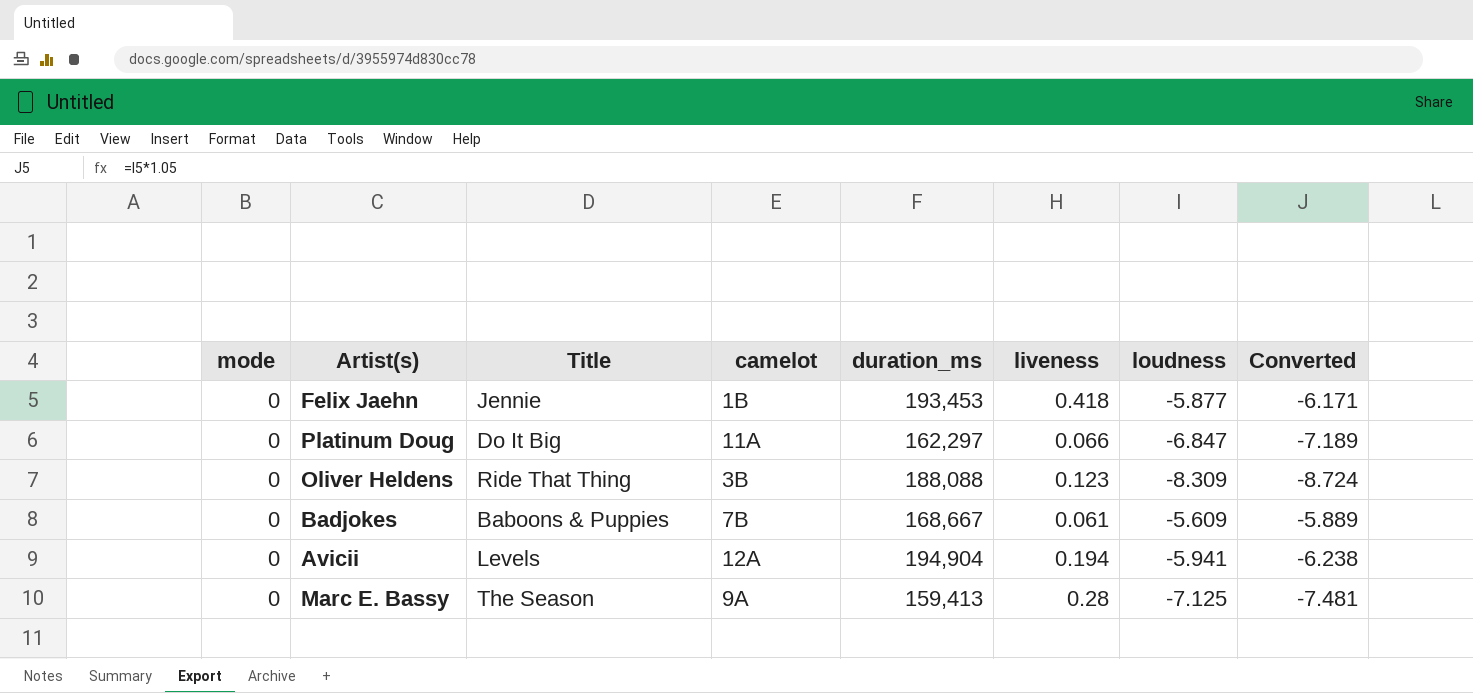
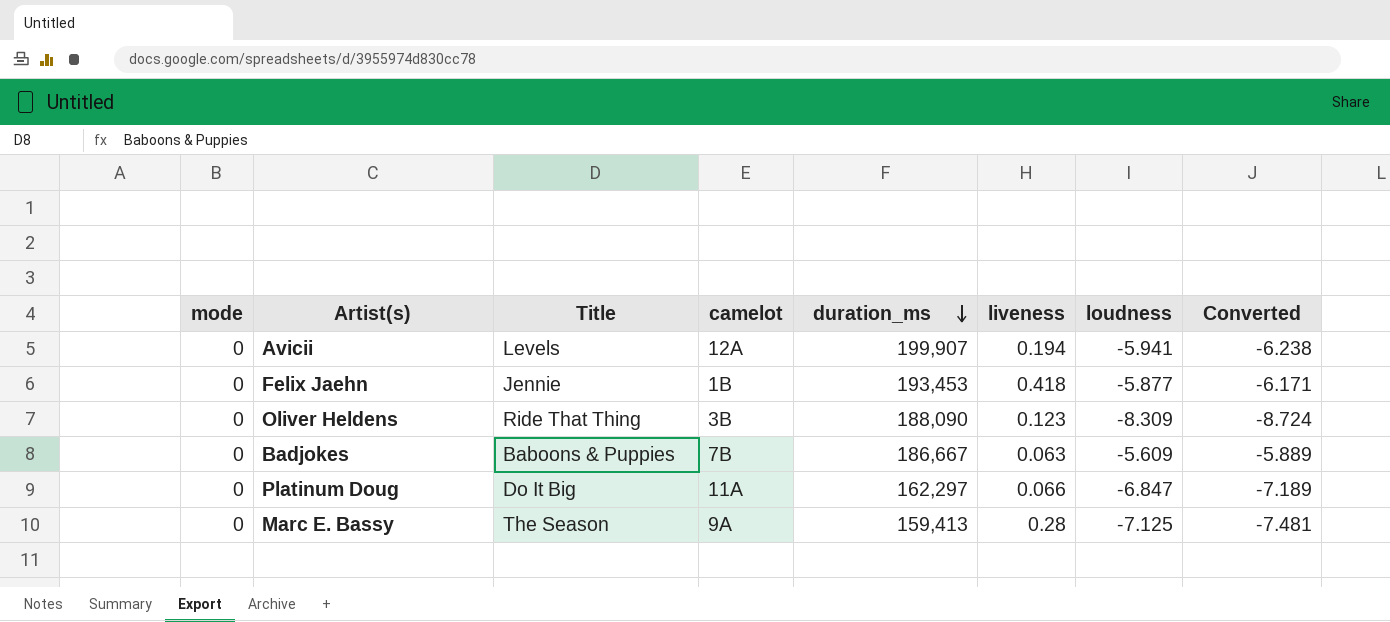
row order: none -> duration_ms descending
Avicii | duration_ms: 194,904 -> 199,907
Oliver Heldens | duration_ms: 188,088 -> 188,090
Badjokes | duration_ms: 168,667 -> 186,667
Badjokes | liveness: 0.061 -> 0.063

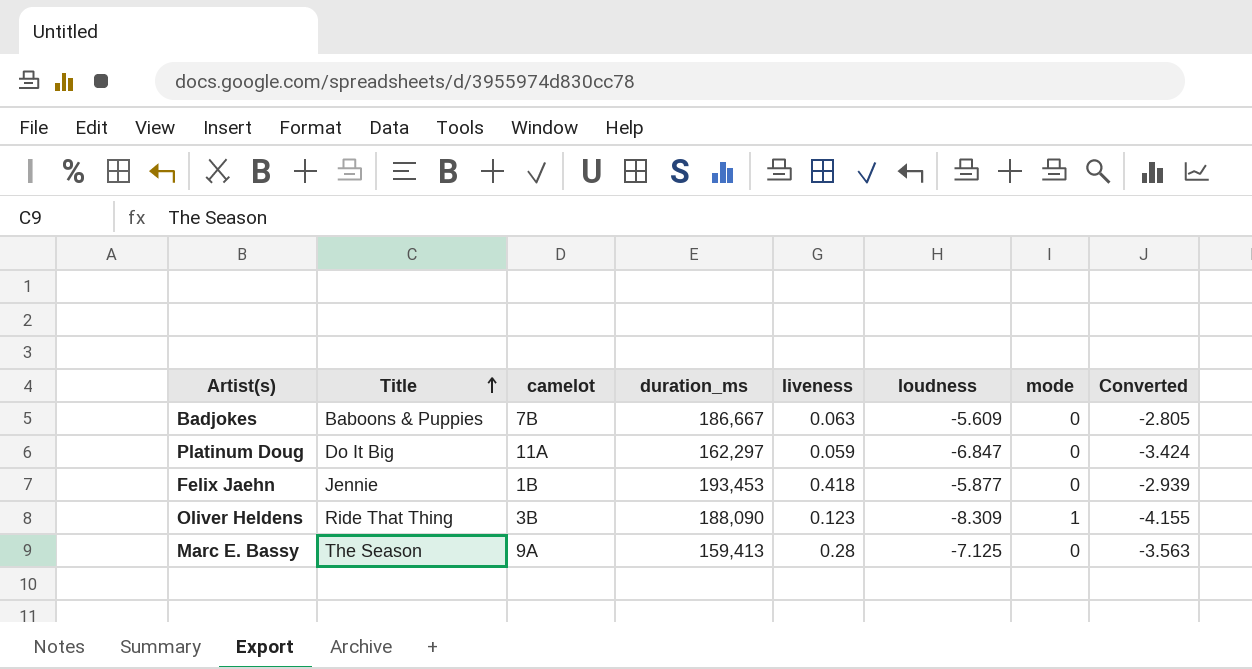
row order: duration_ms descending -> Title ascending
column mode | position: 1 -> 7
column Converted | formula: [loudness] * 1.05 -> [loudness] * 0.5
row Avicii: 0 | Levels | 12A | 199,907 | 0.194 | -5.941 | -6.238 -> none
Platinum Doug | liveness: 0.066 -> 0.059
Oliver Heldens | mode: 0 -> 1

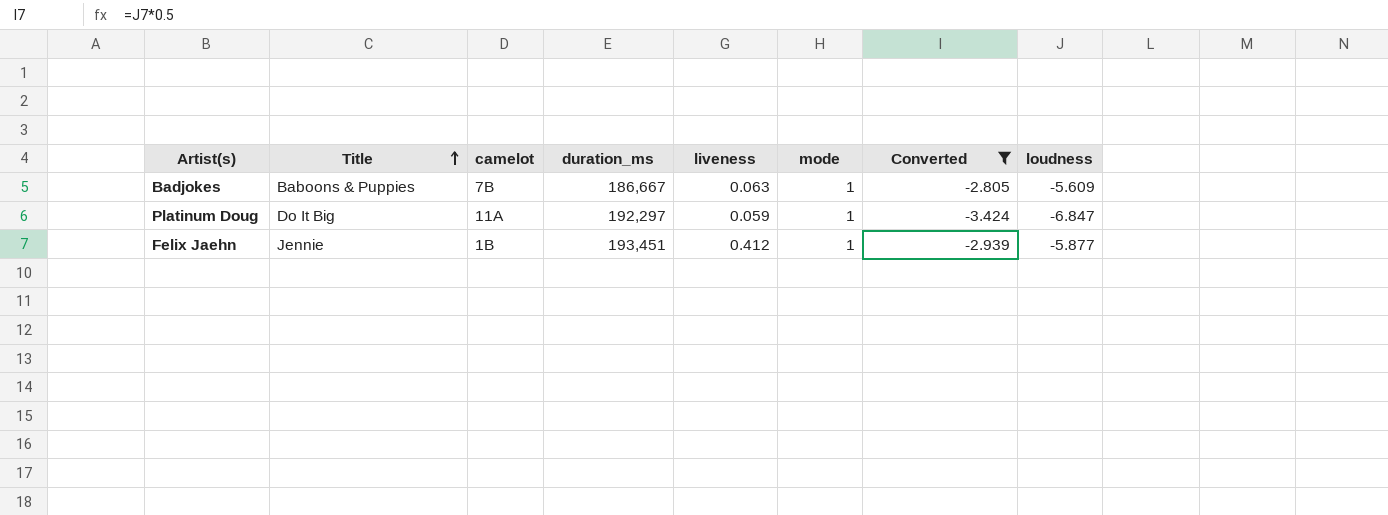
filter: none -> Converted >= -3.424
column loudness | position: 6 -> 8
Badjokes | mode: 0 -> 1
Platinum Doug | duration_ms: 162,297 -> 192,297
Platinum Doug | mode: 0 -> 1
Felix Jaehn | duration_ms: 193,453 -> 193,451
Felix Jaehn | liveness: 0.418 -> 0.412
Felix Jaehn | mode: 0 -> 1

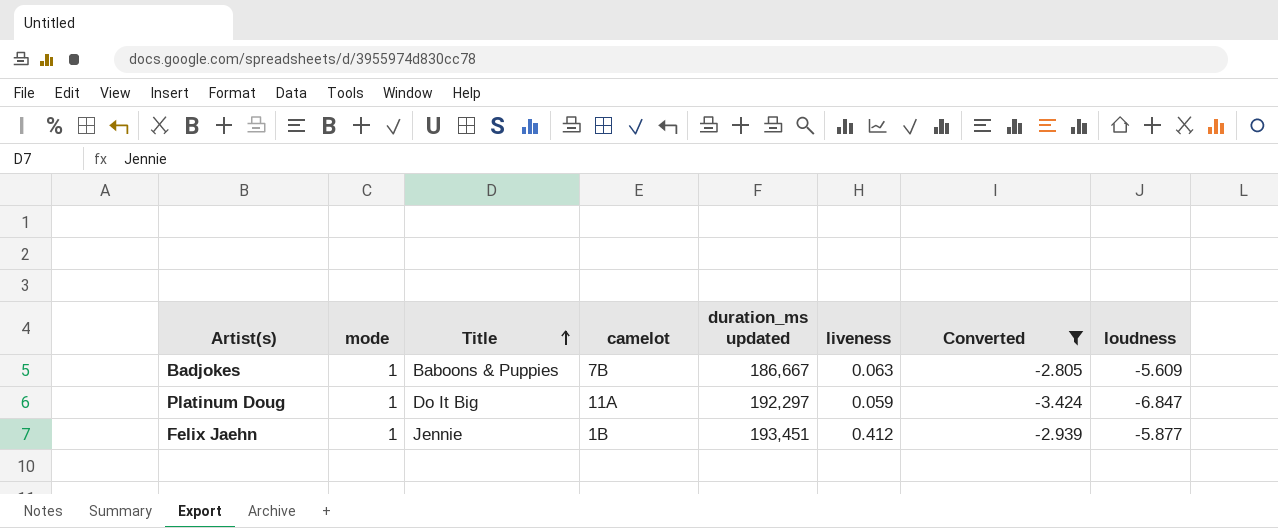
column mode | position: 6 -> 2
column name: duration_ms -> duration_ms updated

